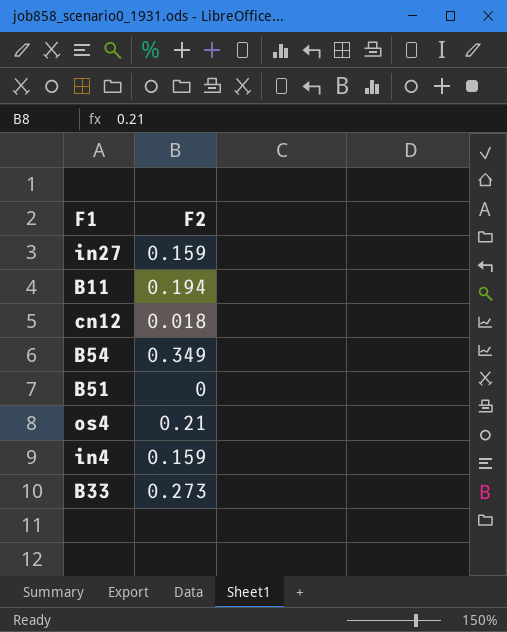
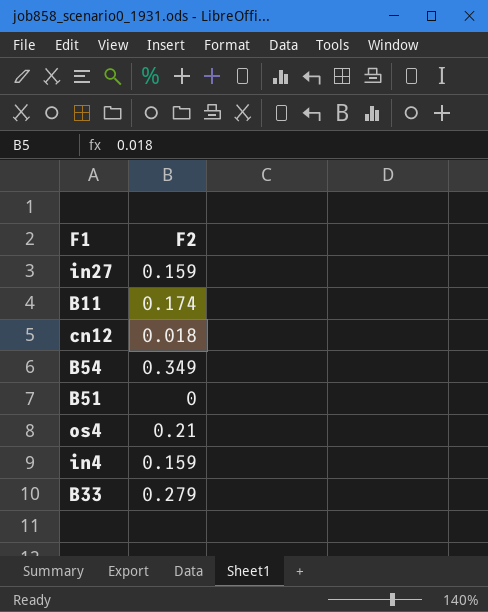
B11 | F2: 0.194 -> 0.174
B33 | F2: 0.273 -> 0.279

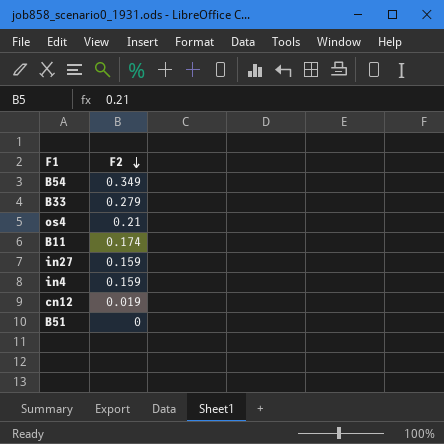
row order: none -> F2 descending
cn12 | F2: 0.018 -> 0.019

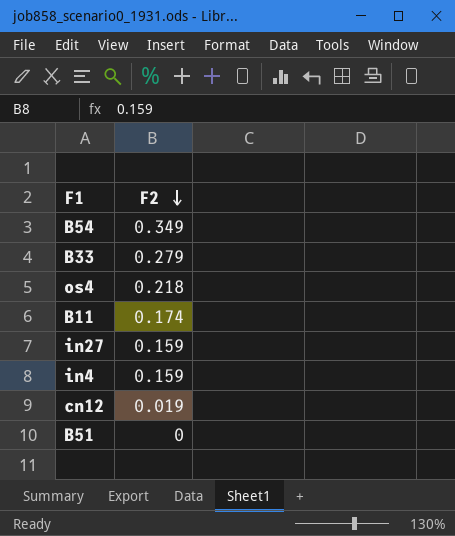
os4 | F2: 0.21 -> 0.218

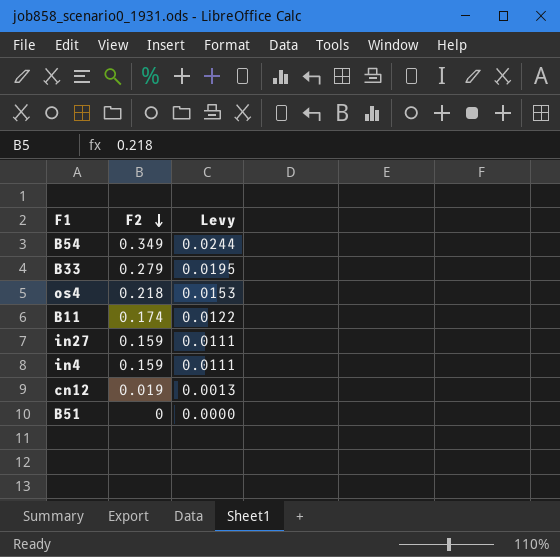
column Levy | formula: none -> [F2] * 0.07

